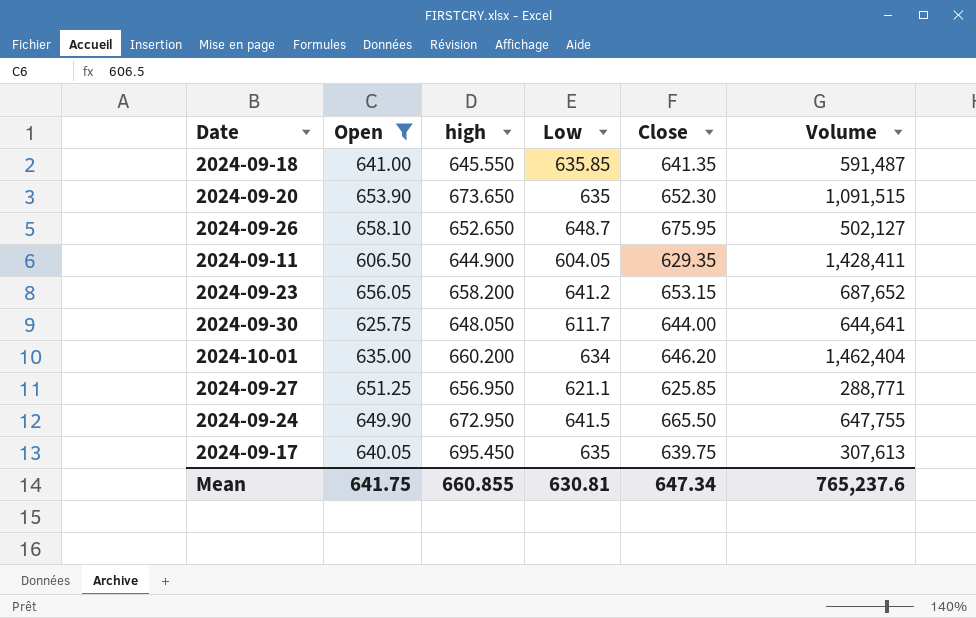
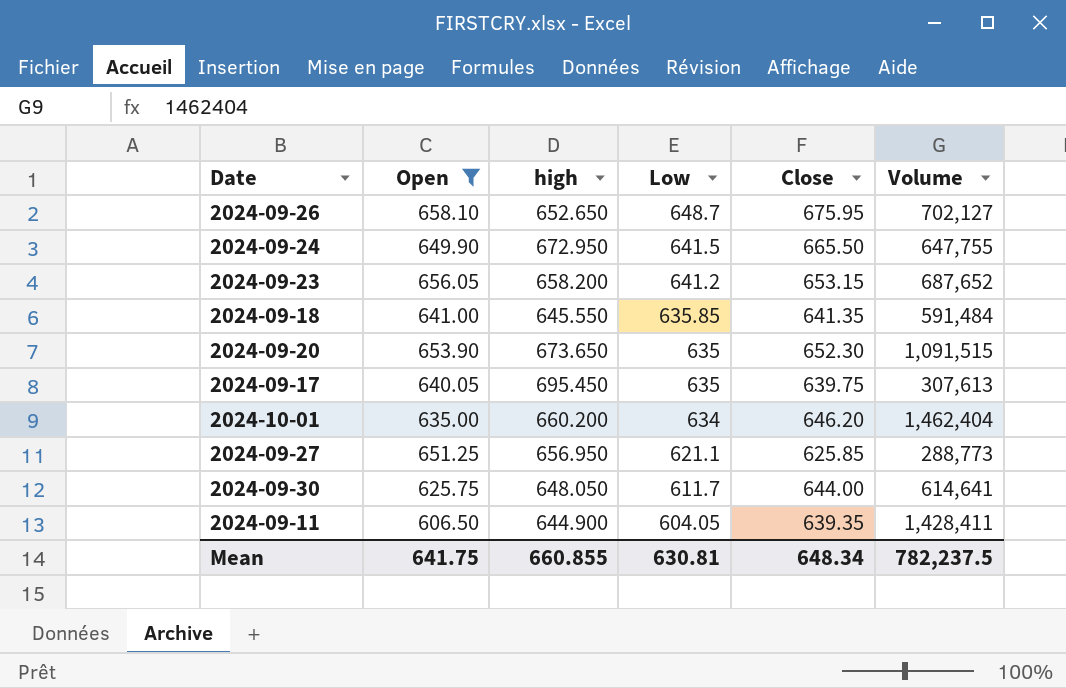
row order: none -> Low descending
2024-09-26 | Volume: 502,127 -> 702,127
2024-09-18 | Volume: 591,487 -> 591,484
2024-09-27 | Volume: 288,771 -> 288,773
2024-09-30 | Volume: 644,641 -> 614,641
2024-09-11 | Close: 629.35 -> 639.35
Mean | Close: 647.34 -> 648.34
Mean | Volume: 765,237.6 -> 782,237.5

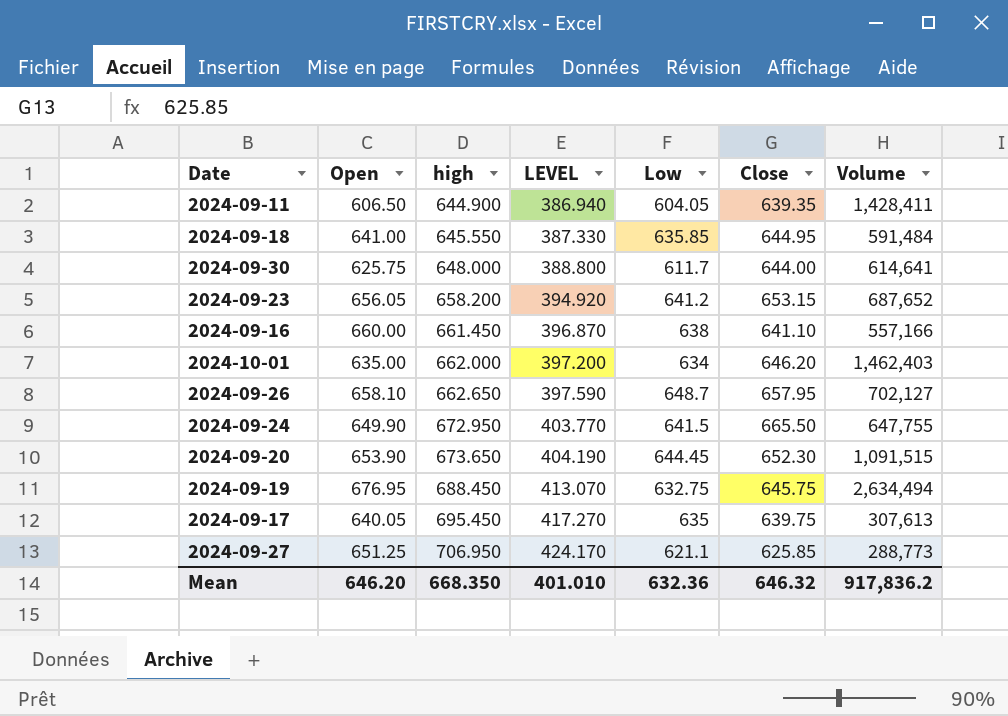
filter: Open <= 658.10 -> none
row order: Low descending -> high ascending
column LEVEL | formula: none -> [high] * 0.6
2024-09-18 | Close: 641.35 -> 644.95
2024-09-30 | high: 648.050 -> 648.000
2024-10-01 | high: 660.200 -> 662.000
2024-10-01 | Volume: 1,462,404 -> 1,462,403
2024-09-26 | high: 652.650 -> 662.650
2024-09-26 | Close: 675.95 -> 657.95
2024-09-20 | Low: 635 -> 644.45
2024-09-27 | high: 656.950 -> 706.950
Mean | Open: 641.75 -> 646.20
Mean | high: 660.855 -> 668.350
Mean | Low: 630.81 -> 632.36
Mean | Close: 648.34 -> 646.32
Mean | Volume: 782,237.5 -> 917,836.2

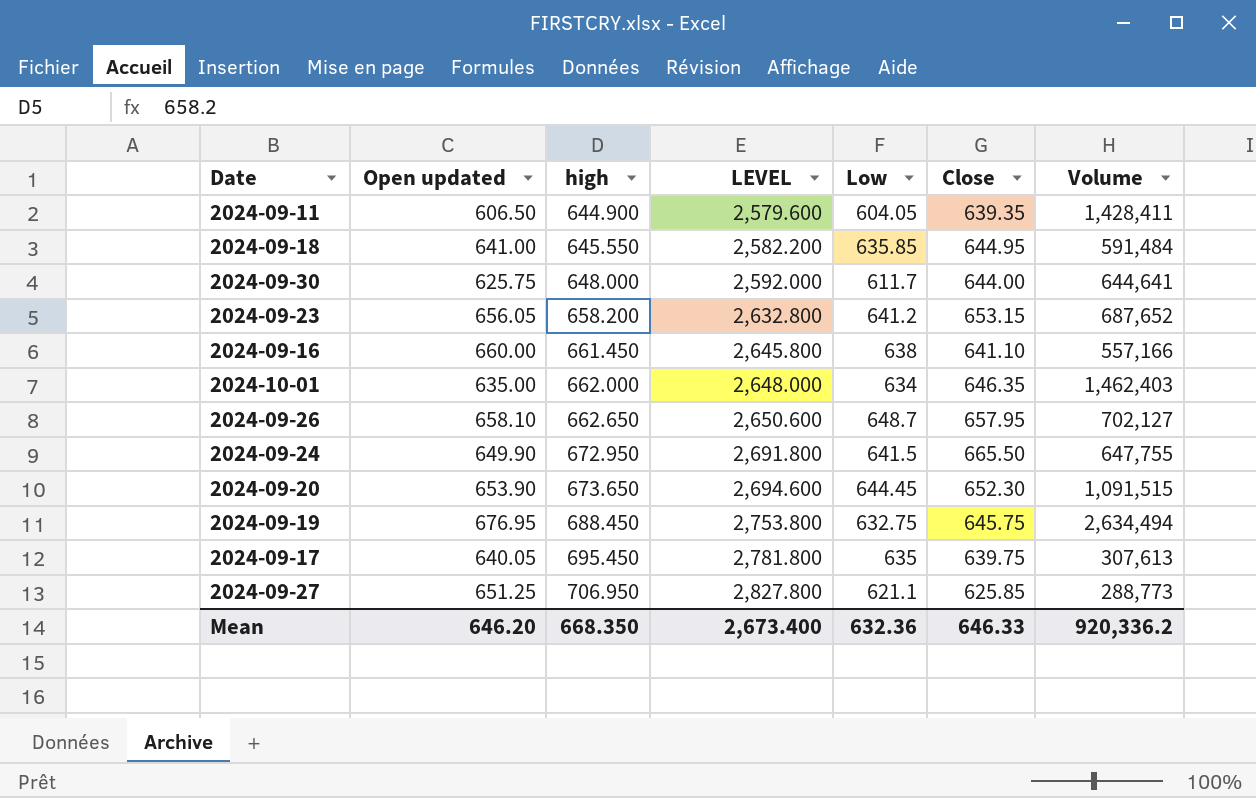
column name: Open -> Open updated
column LEVEL | formula: [high] * 0.6 -> [high] * 4
2024-09-30 | Volume: 614,641 -> 644,641
2024-10-01 | Close: 646.20 -> 646.35
Mean | LEVEL: 401.010 -> 2,673.400
Mean | Close: 646.32 -> 646.33
Mean | Volume: 917,836.2 -> 920,336.2

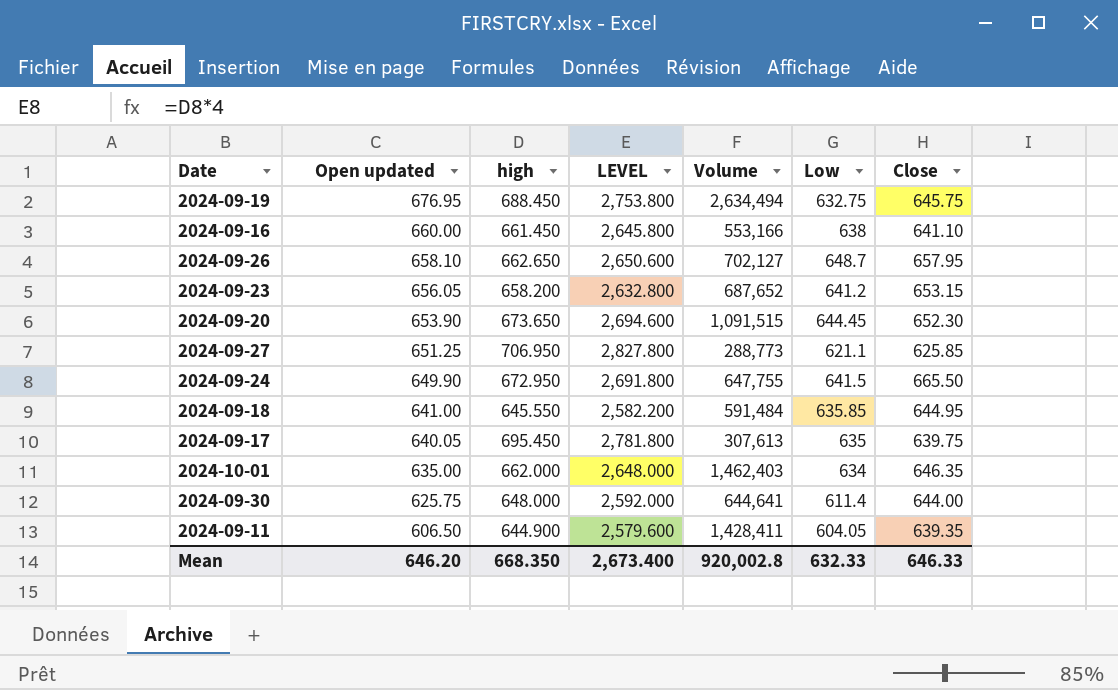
row order: high ascending -> Open updated descending
column Volume | position: 7 -> 5
2024-09-16 | Volume: 557,166 -> 553,166
2024-09-30 | Low: 611.7 -> 611.4
Mean | Volume: 920,336.2 -> 920,002.8
Mean | Low: 632.36 -> 632.33

